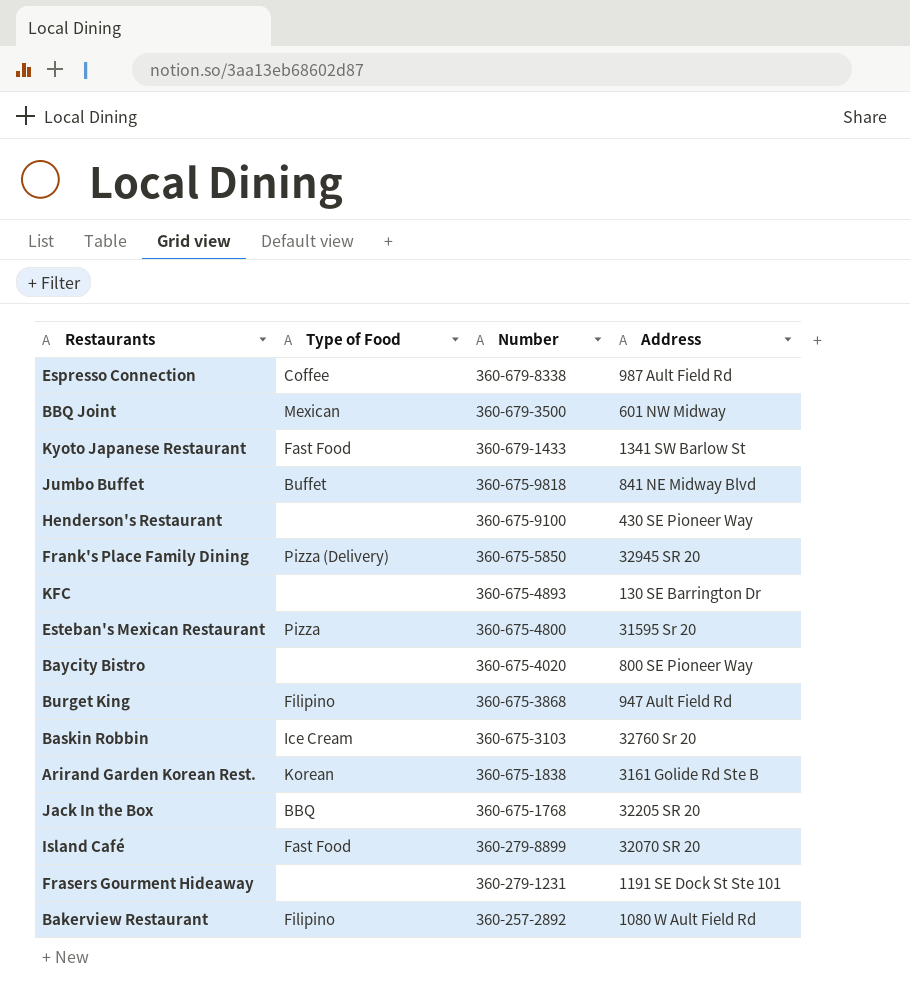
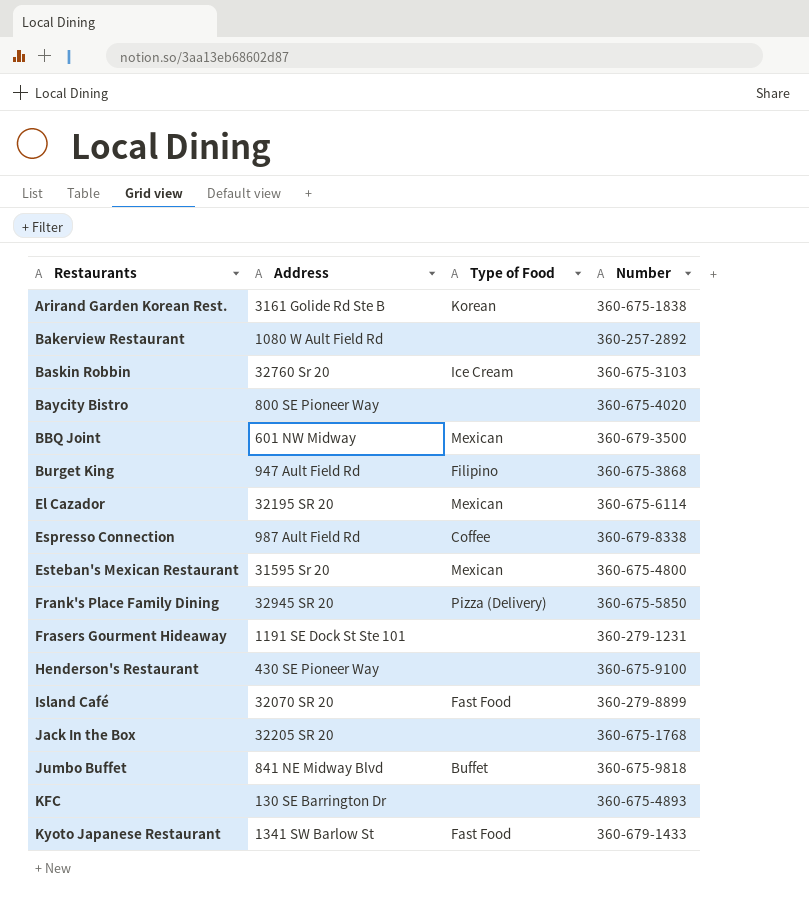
row order: Number descending -> Restaurants ascending
column Address | position: 4 -> 2
Bakerview Restaurant | Type of Food: Filipino -> none
row El Cazador: none -> 32195 SR 20 | Mexican | 360-675-6114
Esteban's Mexican Restaurant | Type of Food: Pizza -> Mexican
Jack In the Box | Type of Food: BBQ -> none

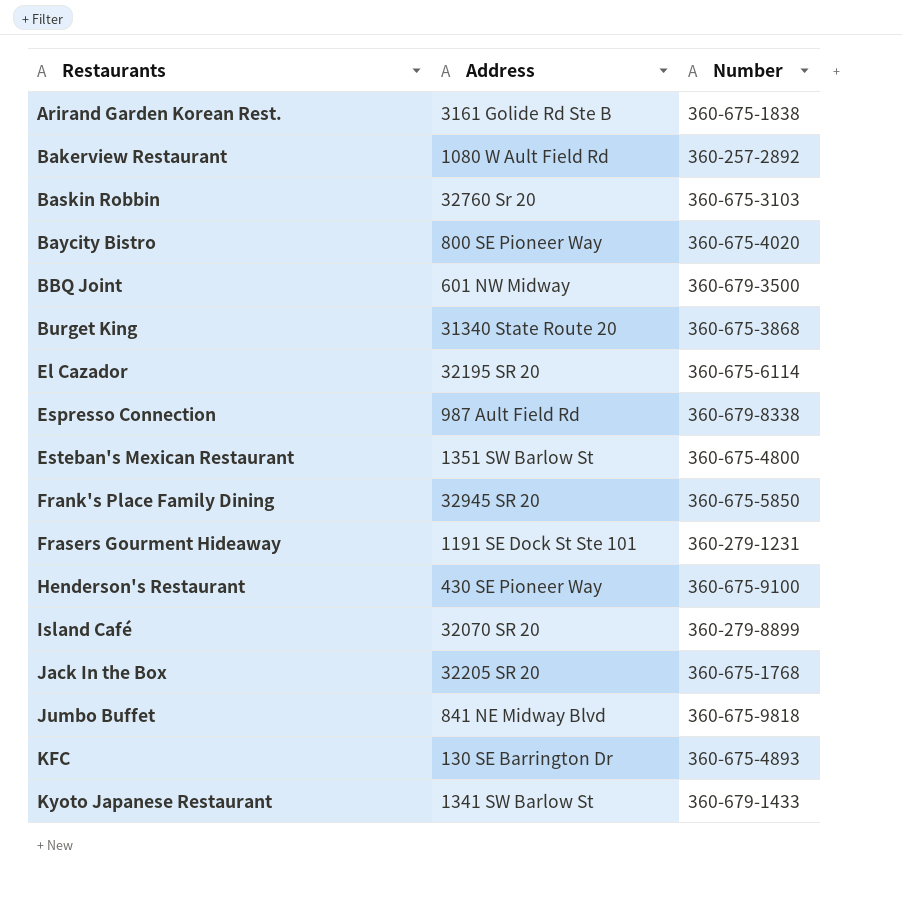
column Type of Food | position: 3 -> none
Burget King | Address: 947 Ault Field Rd -> 31340 State Route 20
Esteban's Mexican Restaurant | Address: 31595 Sr 20 -> 1351 SW Barlow St

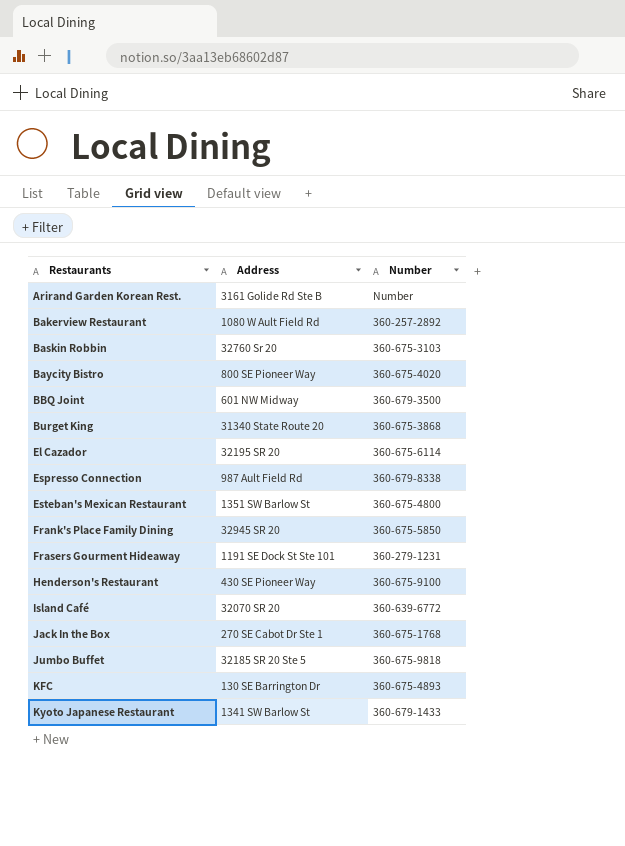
Arirand Garden Korean Rest. | Number: 360-675-1838 -> Number
Island Café | Number: 360-279-8899 -> 360-639-6772
Jack In the Box | Address: 32205 SR 20 -> 270 SE Cabot Dr Ste 1
Jumbo Buffet | Address: 841 NE Midway Blvd -> 32185 SR 20 Ste 5

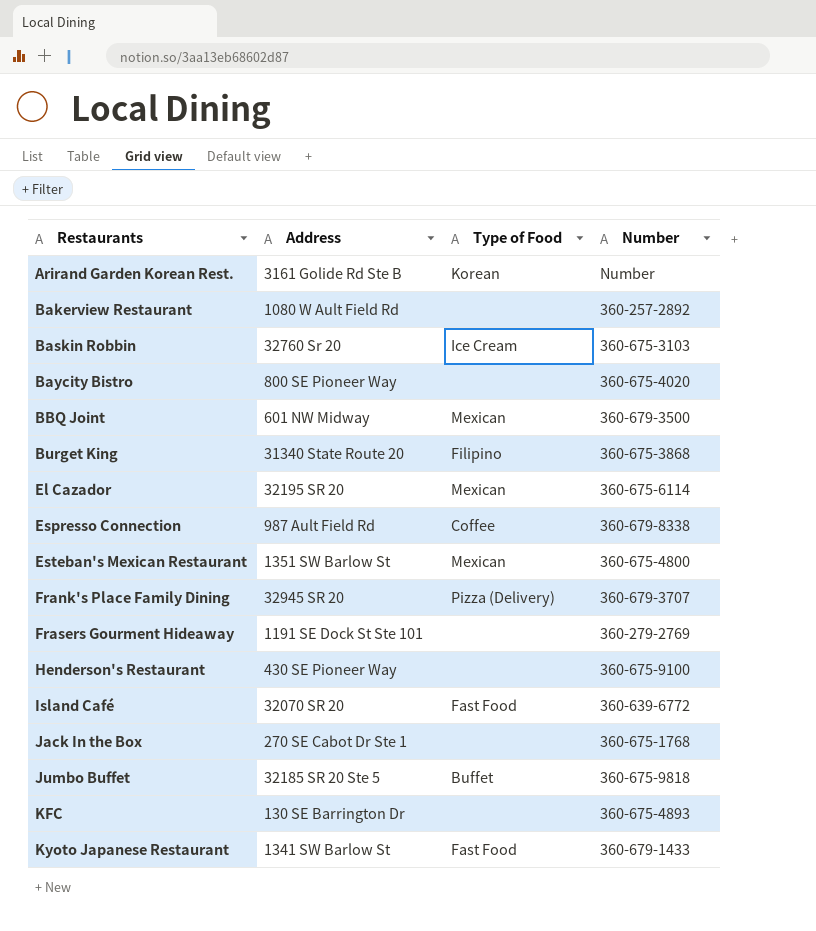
column Type of Food | position: none -> 3
Frank's Place Family Dining | Number: 360-675-5850 -> 360-679-3707
Frasers Gourment Hideaway | Number: 360-279-1231 -> 360-279-2769

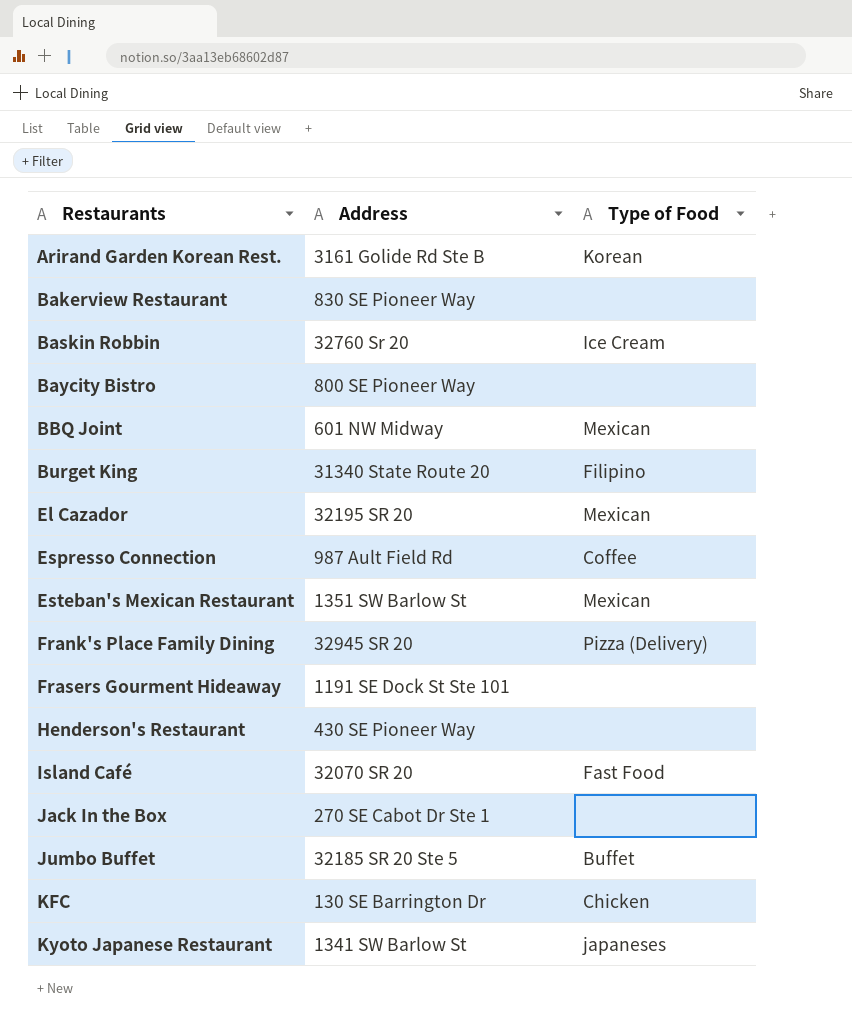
column Number | position: 4 -> none
Bakerview Restaurant | Address: 1080 W Ault Field Rd -> 830 SE Pioneer Way
KFC | Type of Food: none -> Chicken
Kyoto Japanese Restaurant | Type of Food: Fast Food -> japaneses

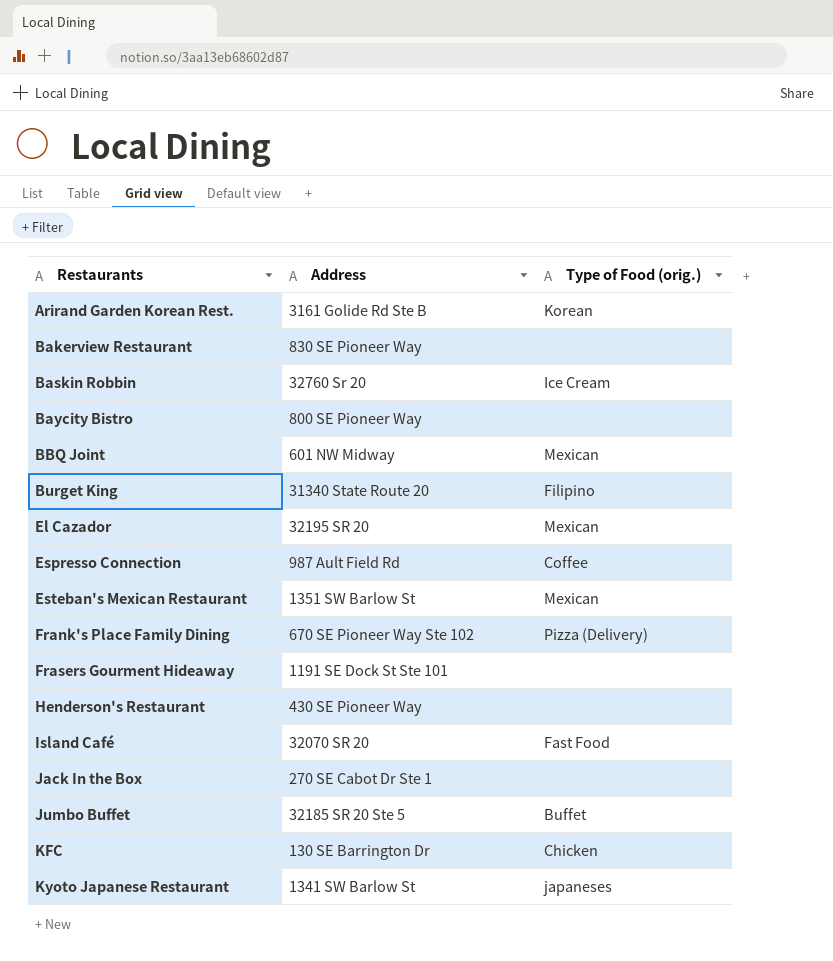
column name: Type of Food -> Type of Food (orig.)
Frank's Place Family Dining | Address: 32945 SR 20 -> 670 SE Pioneer Way Ste 102

